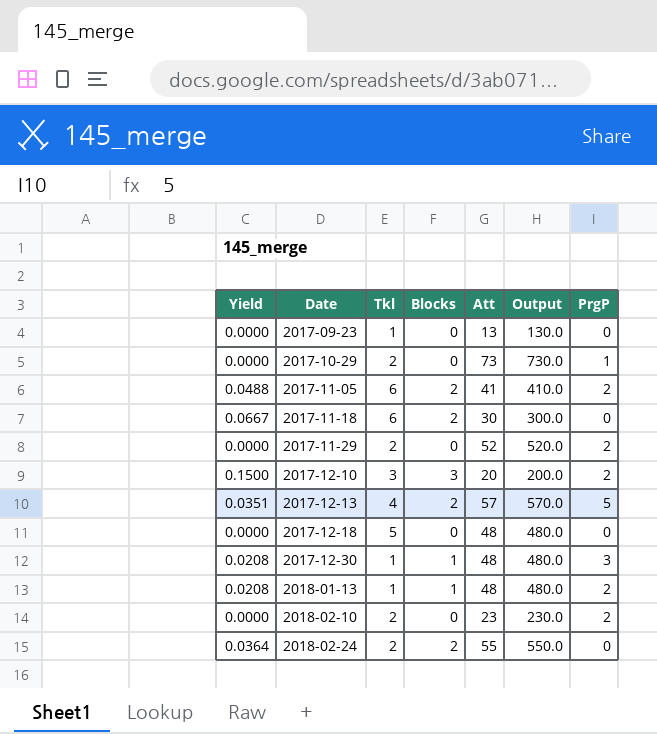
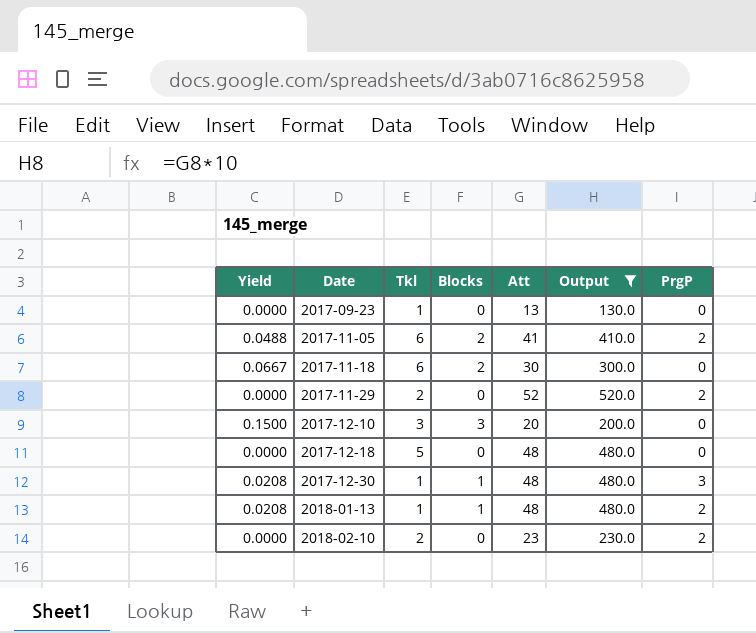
filter: none -> Output <= 520.0
2017-12-10 | PrgP: 2 -> 0

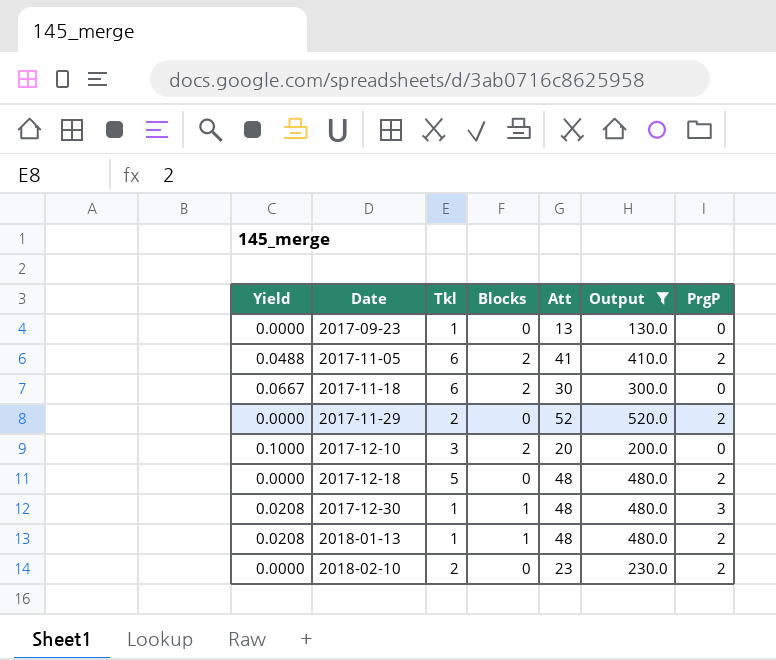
2017-12-10 | Yield: 0.1500 -> 0.1000
2017-12-10 | Blocks: 3 -> 2
2017-12-18 | PrgP: 0 -> 2

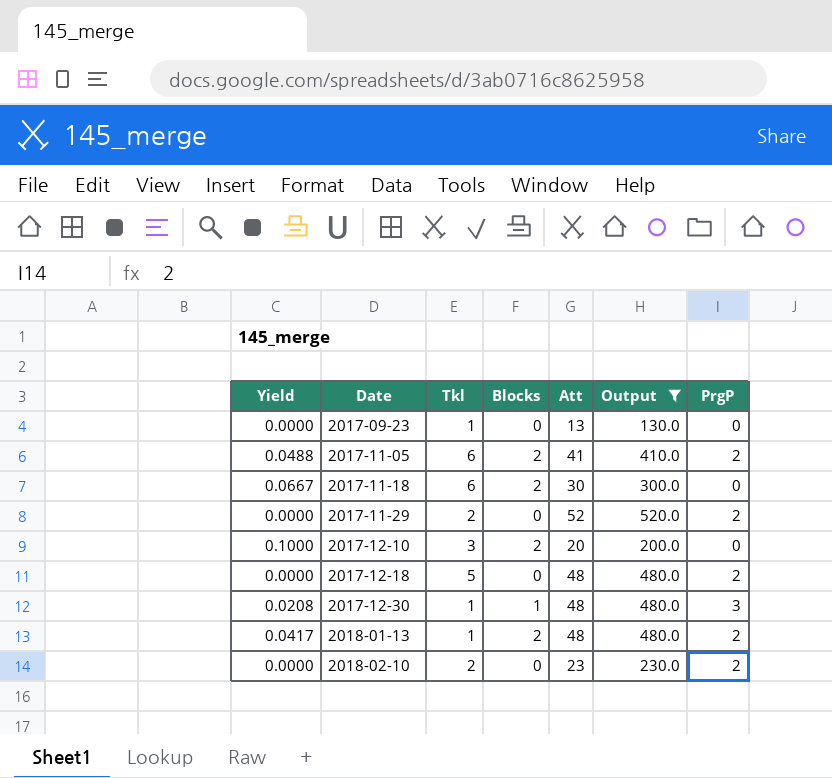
2018-01-13 | Yield: 0.0208 -> 0.0417
2018-01-13 | Blocks: 1 -> 2

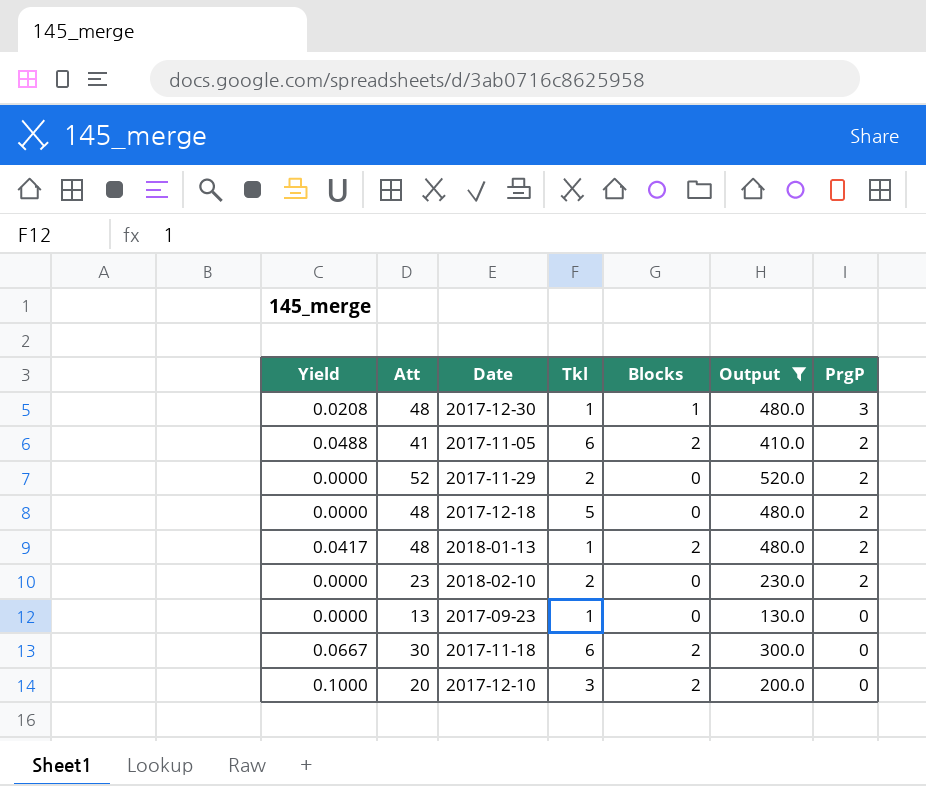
row order: Date ascending -> PrgP descending
column Att | position: 5 -> 2

